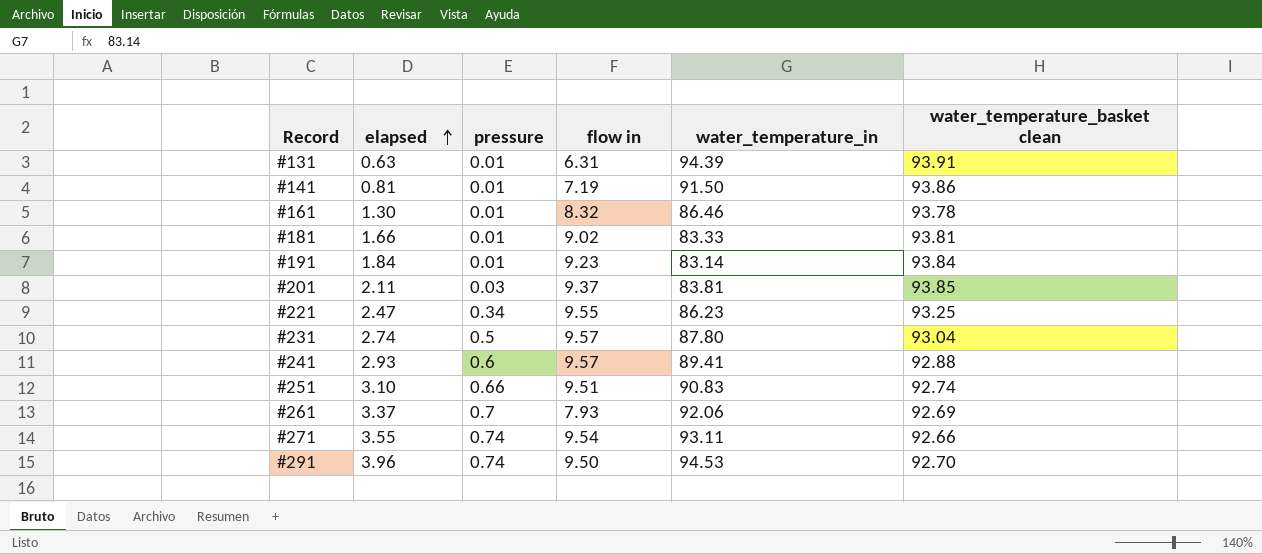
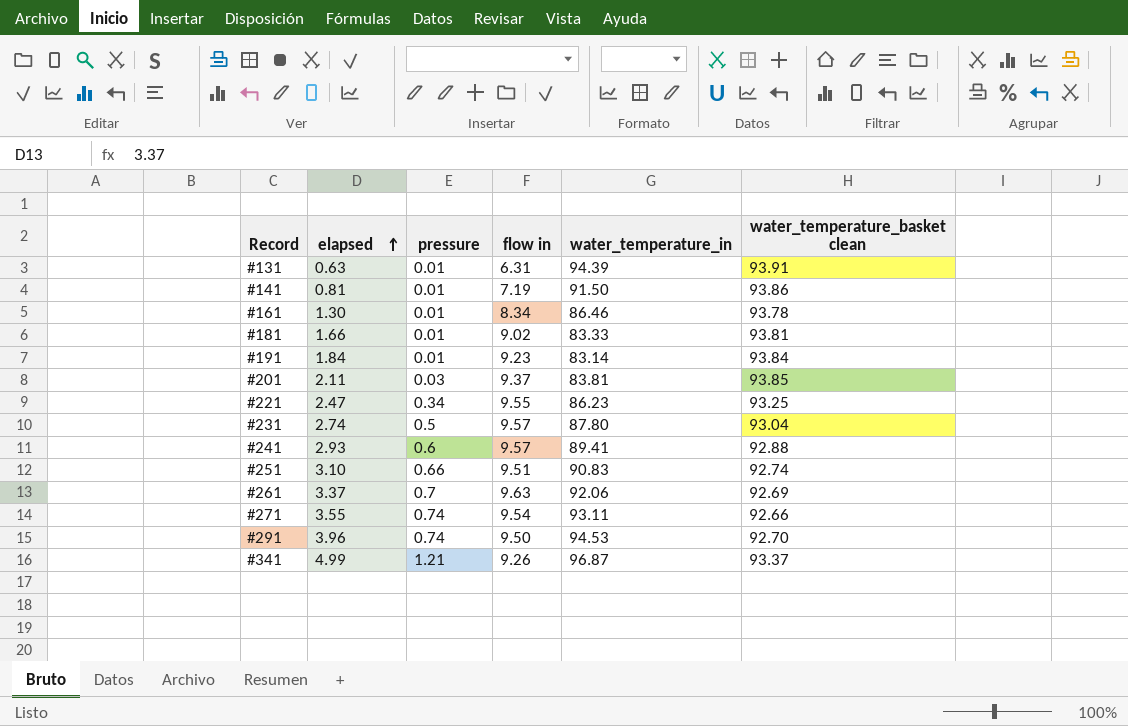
#161 | flow in: 8.32 -> 8.34
#261 | flow in: 7.93 -> 9.63
row #341: none -> 4.99 | 1.21 | 9.26 | 96.87 | 93.37

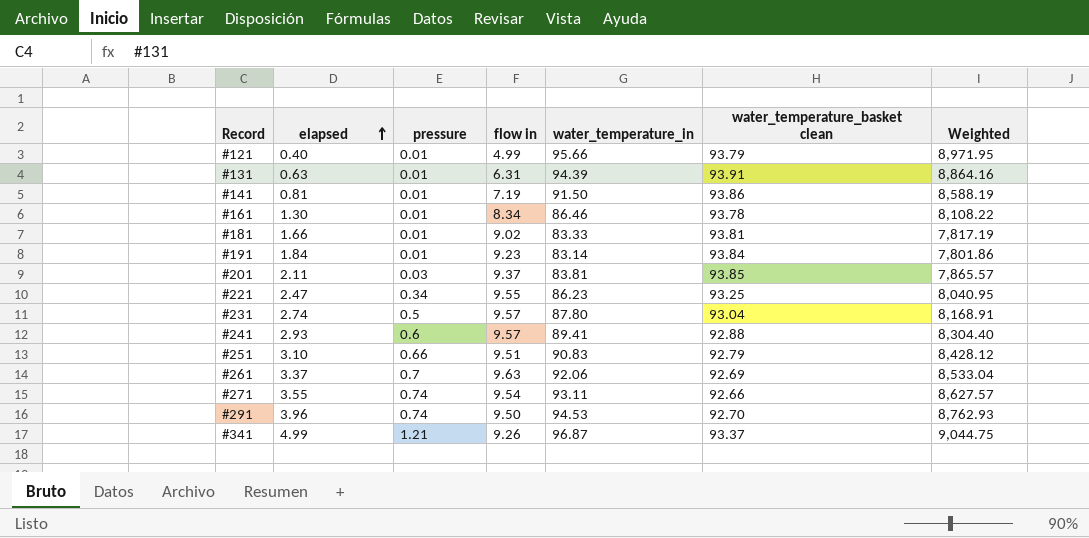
column Weighted | formula: none -> [water_temperature_in] * [water_temperature_basket clean]
row #121: none -> 0.40 | 0.01 | 4.99 | 95.66 | 93.79 | 8,971.95
#251 | water_temperature_basket clean: 92.74 -> 92.79

